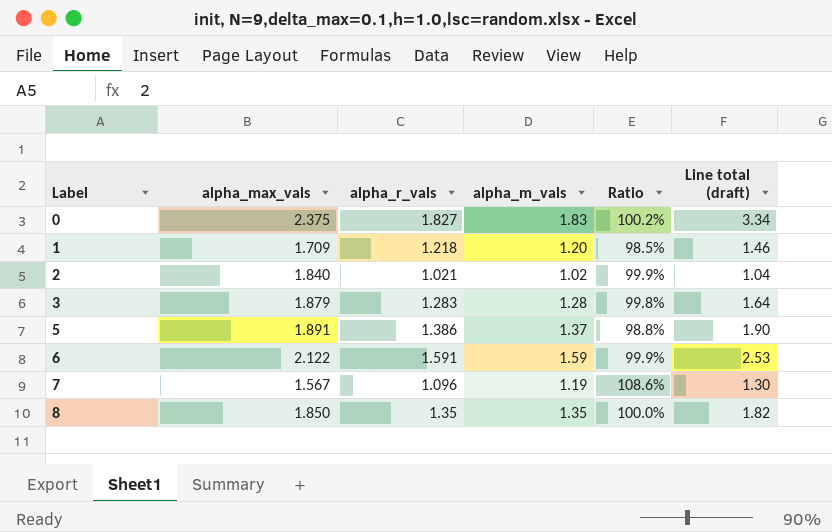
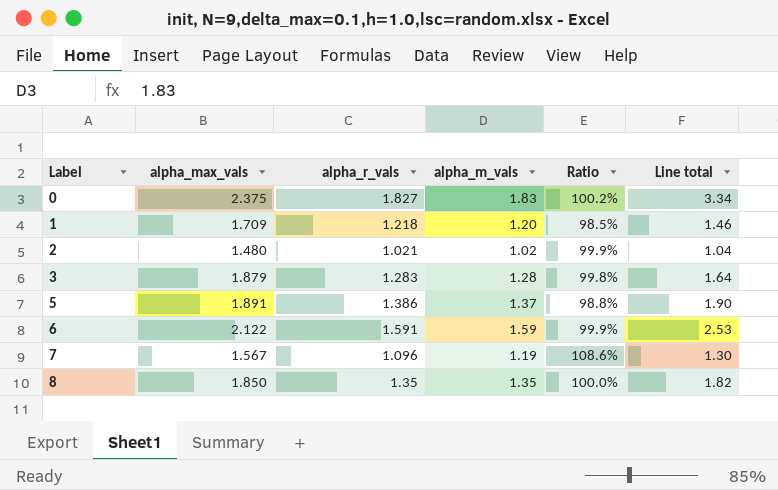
column name: Line total (draft) -> Line total
2 | alpha_max_vals: 1.840 -> 1.480

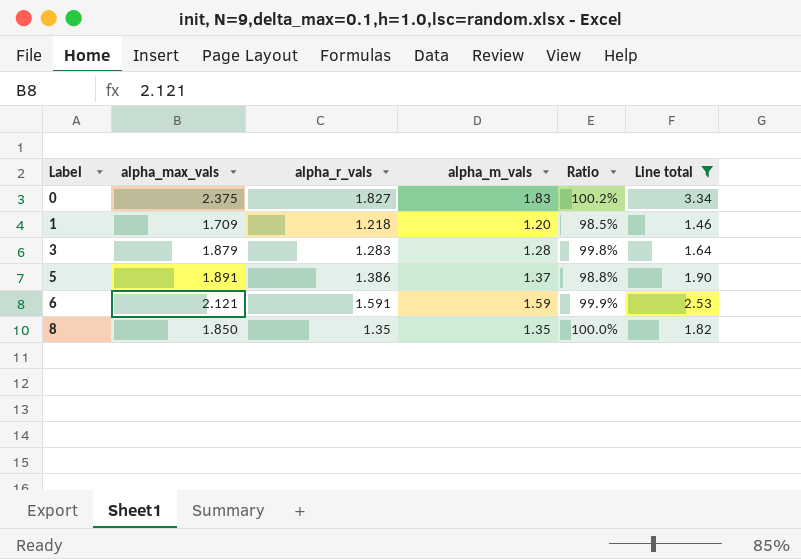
filter: none -> Line total >= 1.46
6 | alpha_max_vals: 2.122 -> 2.121

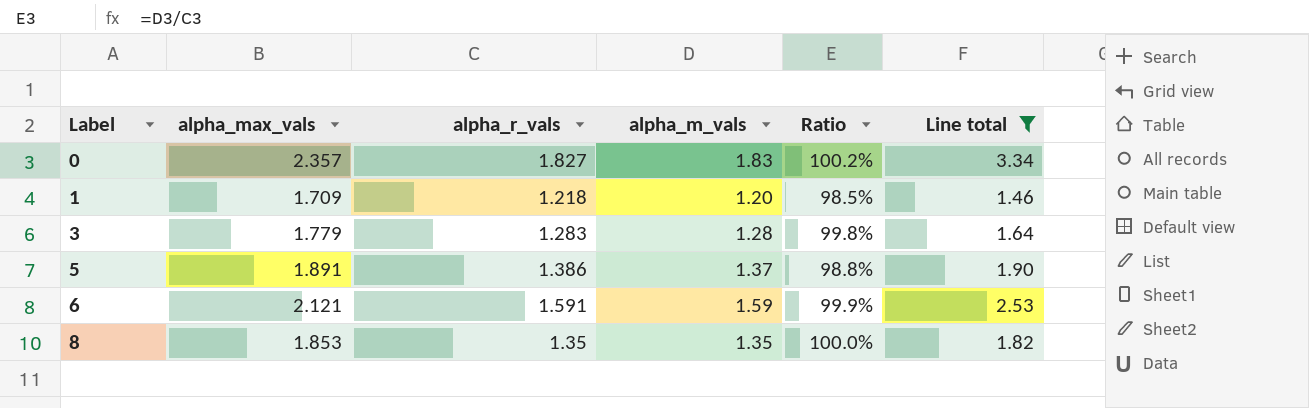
0 | alpha_max_vals: 2.375 -> 2.357
3 | alpha_max_vals: 1.879 -> 1.779
8 | alpha_max_vals: 1.850 -> 1.853

